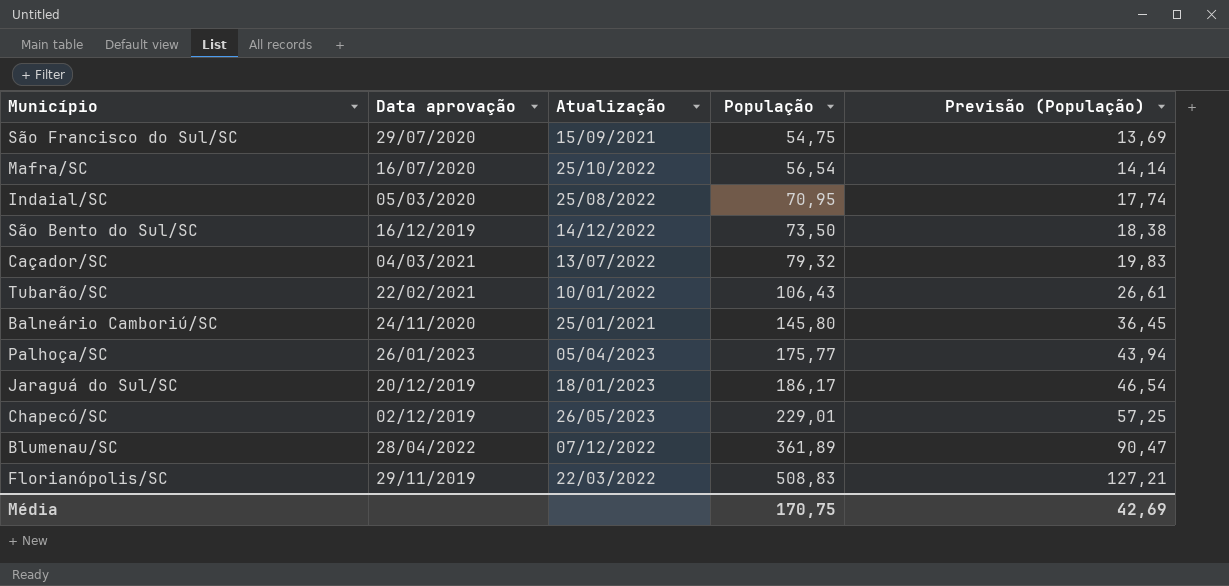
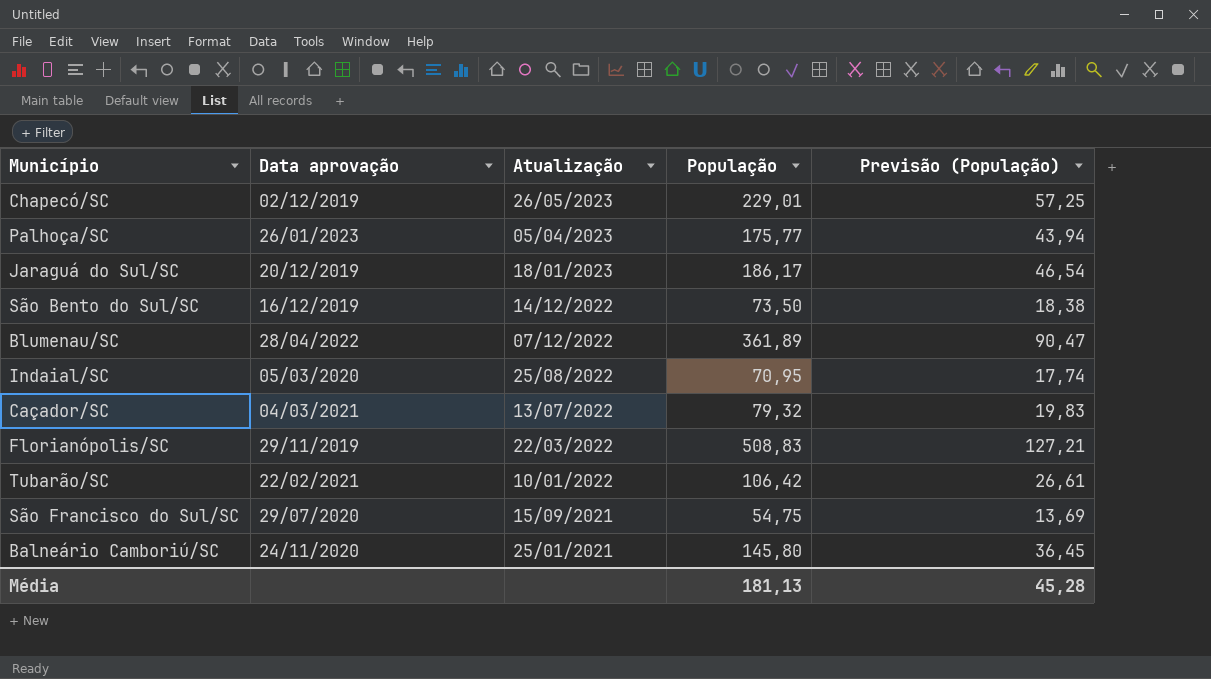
row order: População ascending -> Atualização descending
row Mafra/SC: 16/07/2020 | 25/10/2022 | 56,54 | 14,14 -> none
Tubarão/SC | População: 106,43 -> 106,42
Média | População: 170,75 -> 181,13
Média | Previsão (População): 42,69 -> 45,28

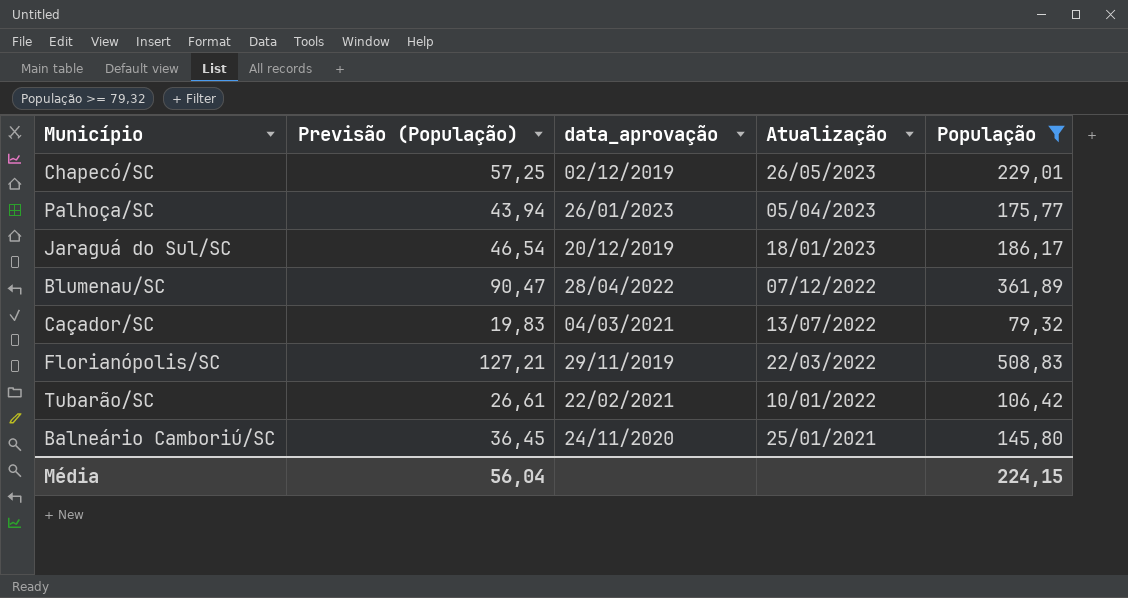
filter: none -> População >= 79,32
column Previsão (População) | position: 5 -> 2
column name: Data aprovação -> data_aprovação
Média | Previsão (População): 45,28 -> 56,04
Média | População: 181,13 -> 224,15

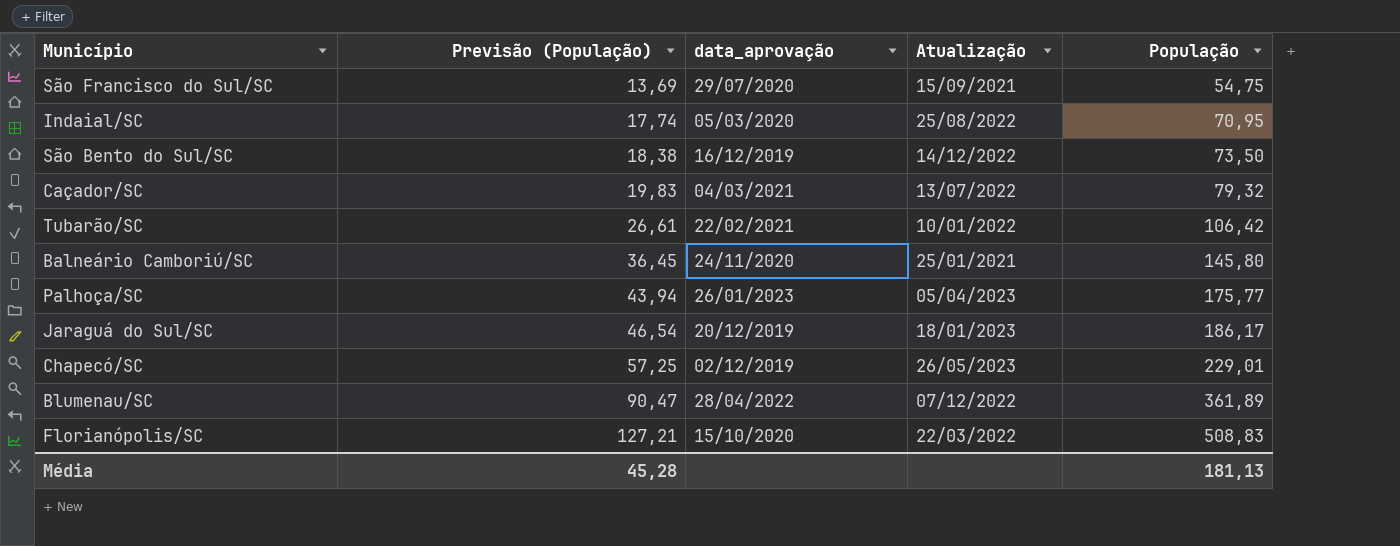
filter: População >= 79,32 -> none
row order: Atualização descending -> Previsão (População) ascending
Florianópolis/SC | data_aprovação: 29/11/2019 -> 15/10/2020
Média | Previsão (População): 56,04 -> 45,28
Média | População: 224,15 -> 181,13

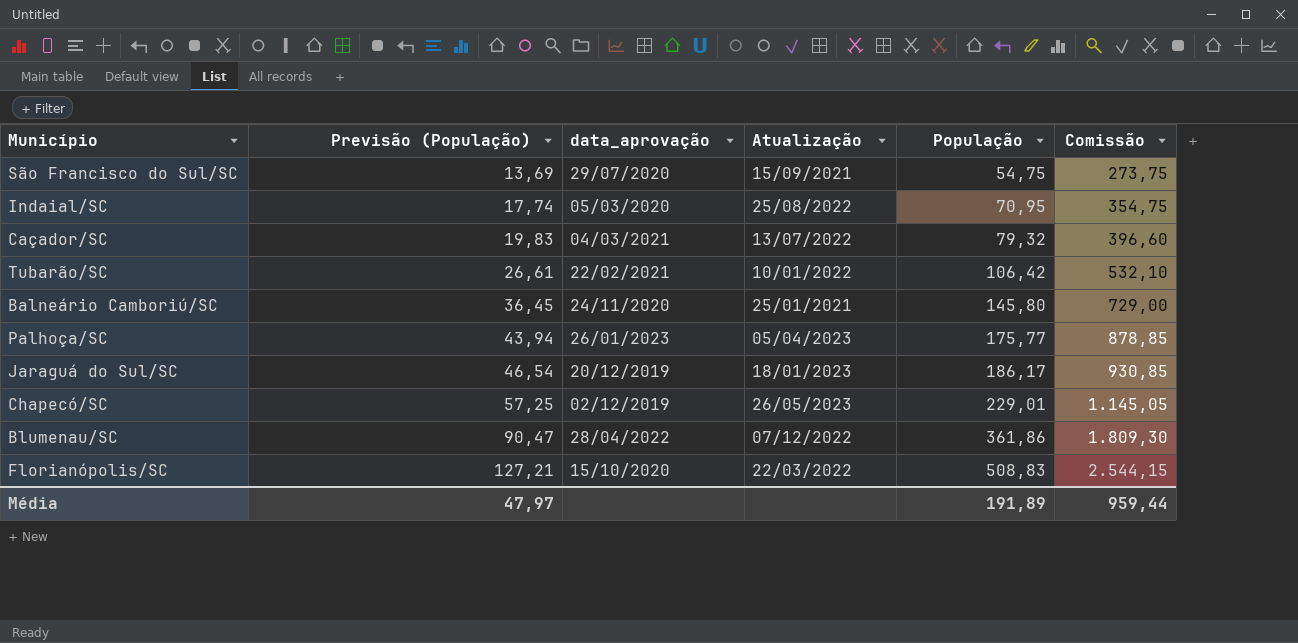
column Comissão | formula: none -> [População] * 5
row São Bento do Sul/SC: 18,38 | 16/12/2019 | 14/12/2022 | 73,50 -> none
Blumenau/SC | População: 361,89 -> 361,86
Média | Previsão (População): 45,28 -> 47,97
Média | População: 181,13 -> 191,89

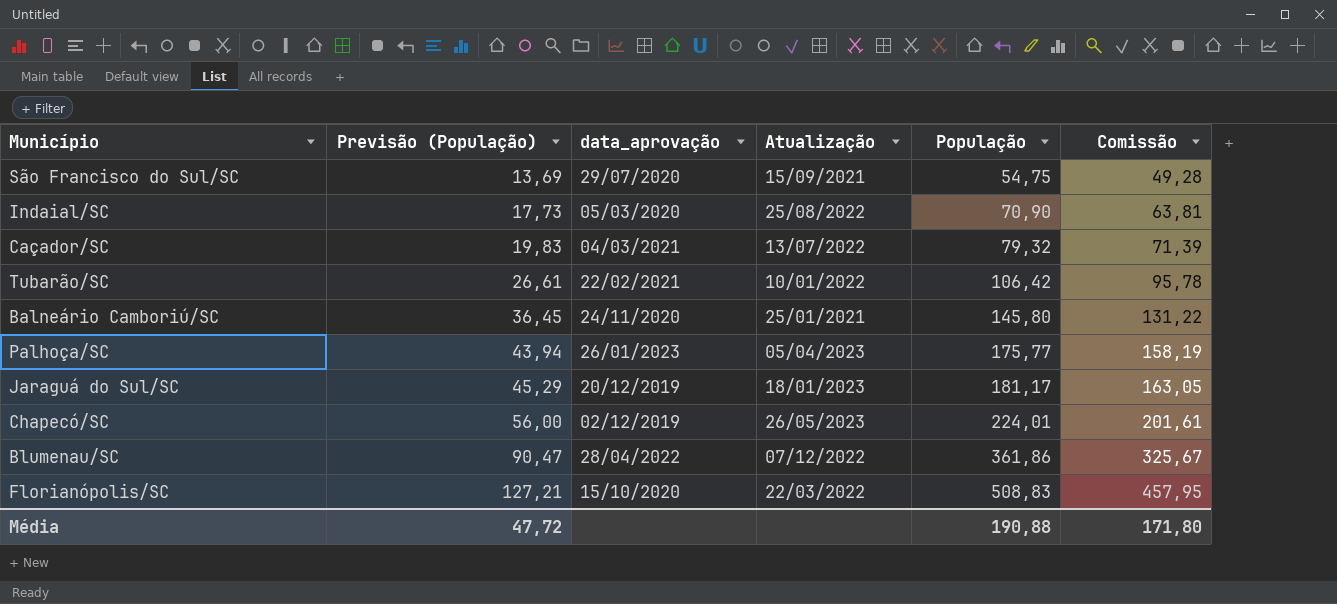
column Comissão | formula: [População] * 5 -> [População] * 0,9
Indaial/SC | Previsão (População): 17,74 -> 17,73
Indaial/SC | População: 70,95 -> 70,90
Jaraguá do Sul/SC | Previsão (População): 46,54 -> 45,29
Jaraguá do Sul/SC | População: 186,17 -> 181,17
Chapecó/SC | Previsão (População): 57,25 -> 56,00
Chapecó/SC | População: 229,01 -> 224,01
Média | Previsão (População): 47,97 -> 47,72
Média | População: 191,89 -> 190,88
Média | Comissão: 959,44 -> 171,80

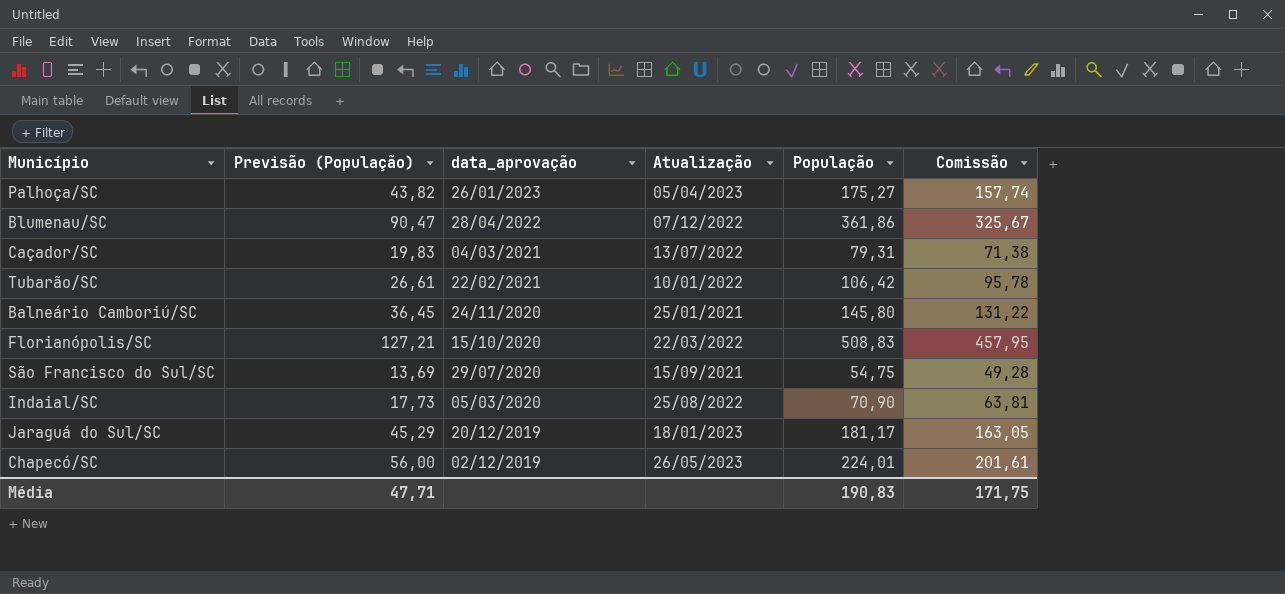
row order: Previsão (População) ascending -> data_aprovação descending
Palhoça/SC | Previsão (População): 43,94 -> 43,82
Palhoça/SC | População: 175,77 -> 175,27
Palhoça/SC | Comissão: 158,19 -> 157,74
Caçador/SC | População: 79,32 -> 79,31
Caçador/SC | Comissão: 71,39 -> 71,38
Média | Previsão (População): 47,72 -> 47,71
Média | População: 190,88 -> 190,83
Média | Comissão: 171,80 -> 171,75

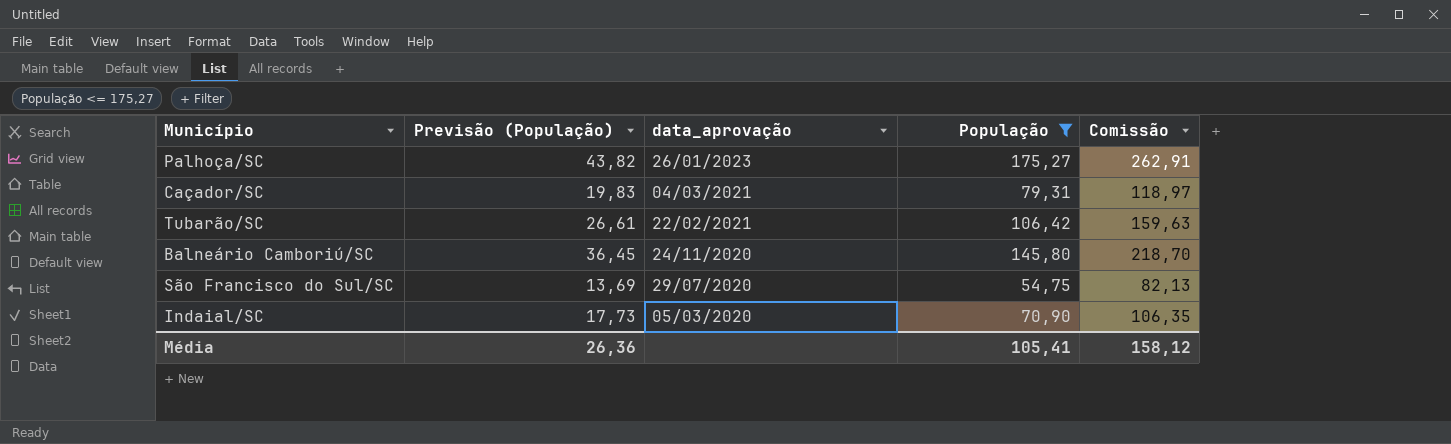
filter: none -> População <= 175,27
column Atualização | position: 4 -> none
column Comissão | formula: [População] * 0,9 -> [População] * 1,5
Média | Previsão (População): 47,71 -> 26,36
Média | População: 190,83 -> 105,41
Média | Comissão: 171,75 -> 158,12

